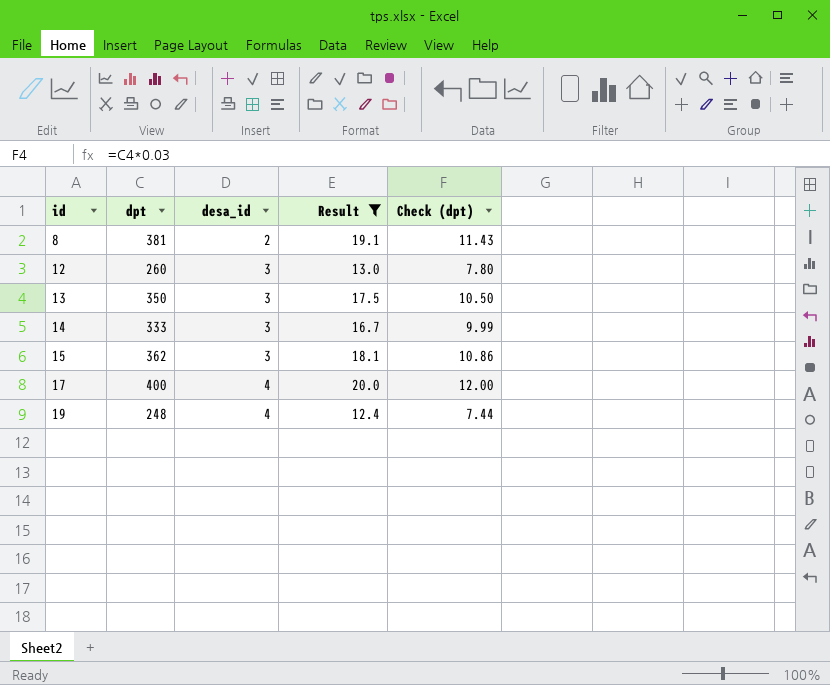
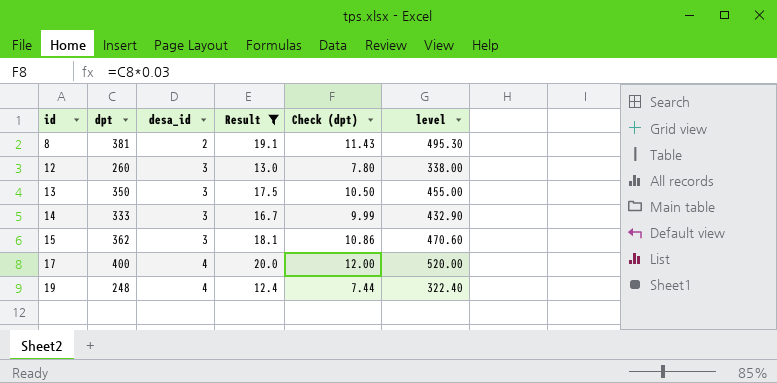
column level | formula: none -> [dpt] * 1.3

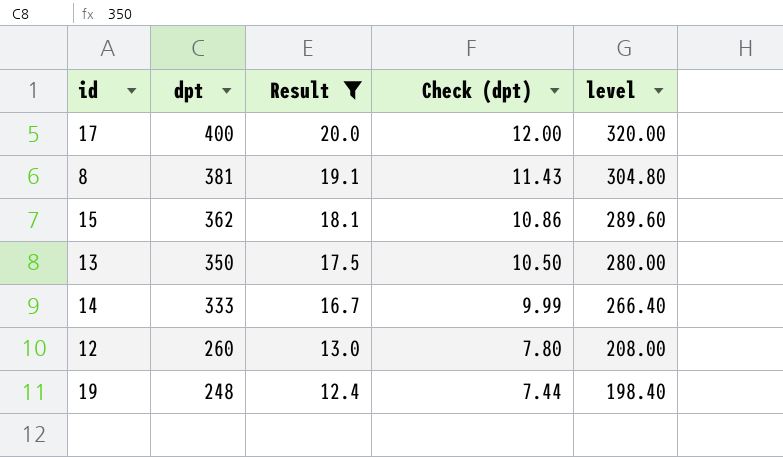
row order: id ascending -> dpt descending
column desa_id | position: 3 -> none
column level | formula: [dpt] * 1.3 -> [dpt] * 0.8

